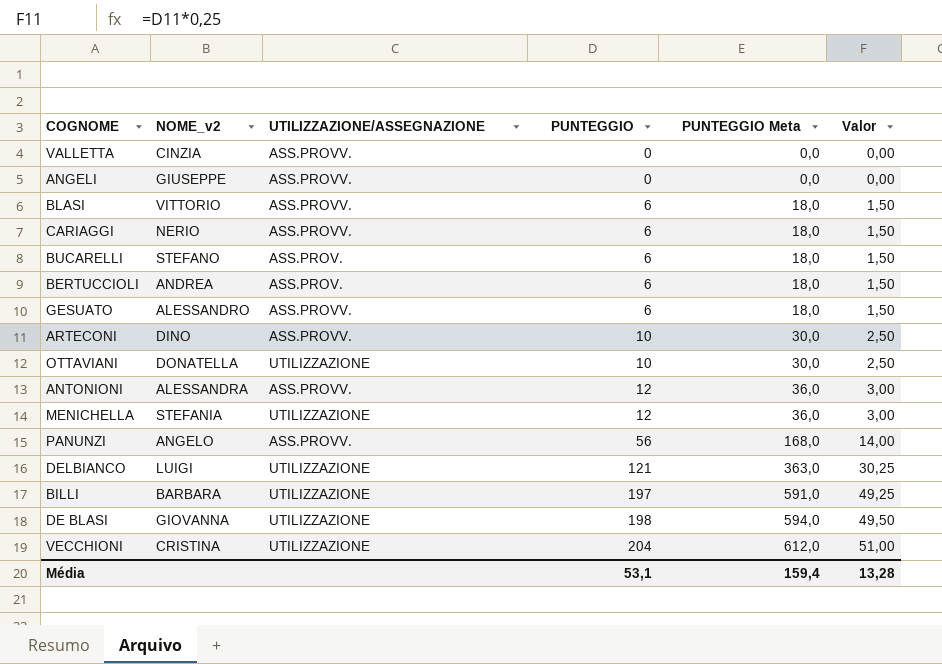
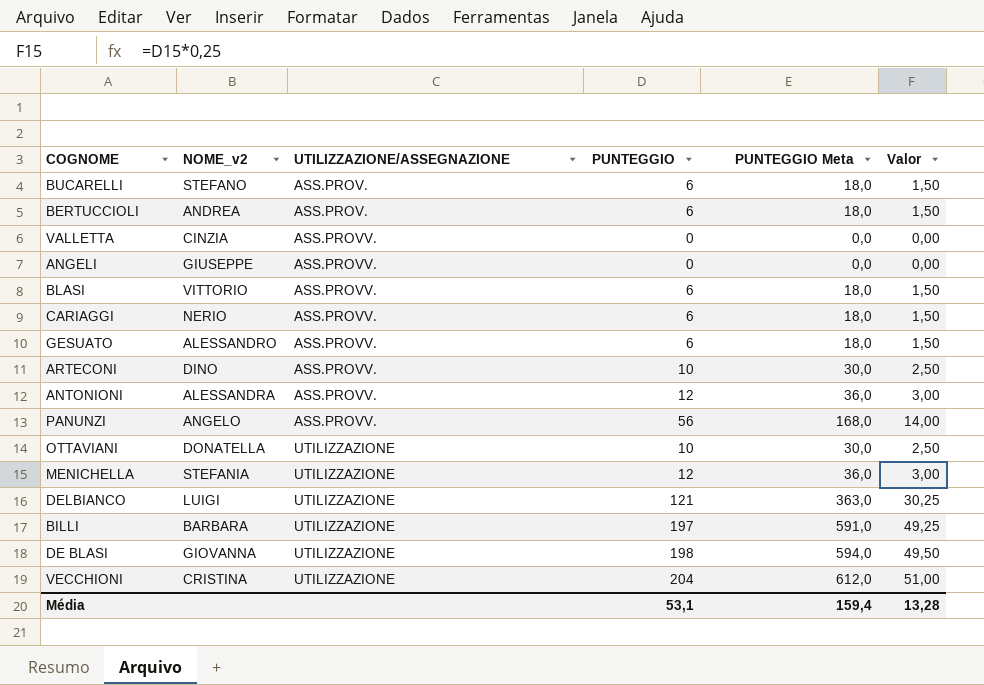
row order: PUNTEGGIO ascending -> UTILIZZAZIONE/ASSEGNAZIONE ascending

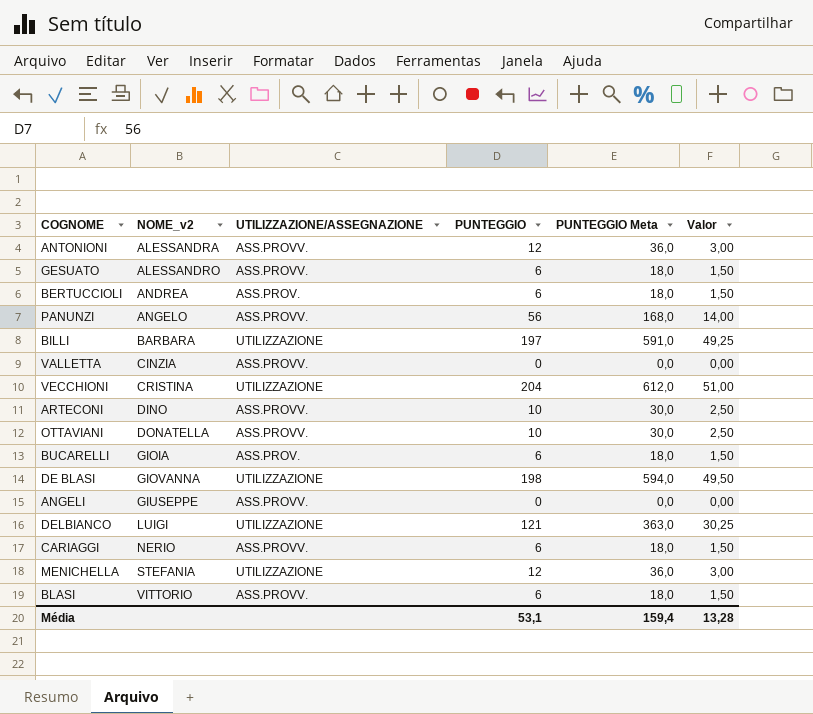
row order: UTILIZZAZIONE/ASSEGNAZIONE ascending -> NOME_v2 ascending
OTTAVIANI | UTILIZZAZIONE/ASSEGNAZIONE: UTILIZZAZIONE -> ASS.PROVV.
BUCARELLI | NOME_v2: STEFANO -> GIOIA

